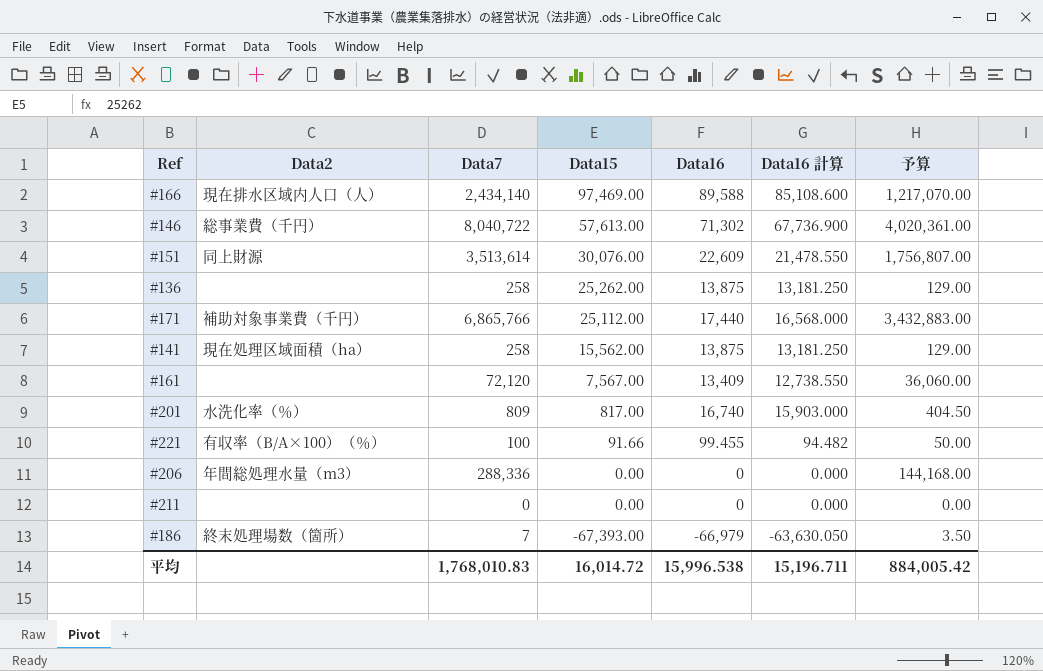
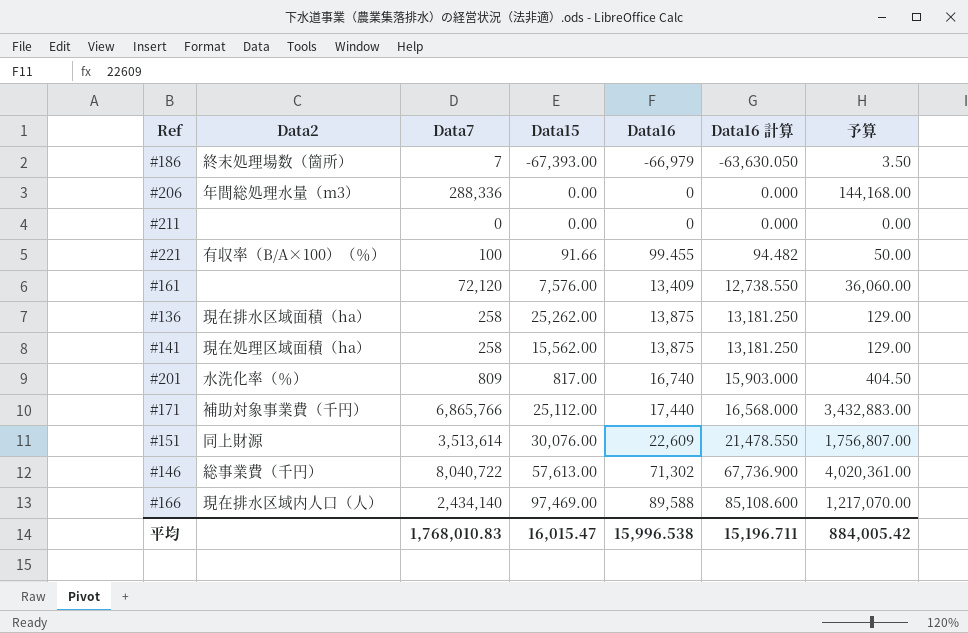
row order: Data15 descending -> Data16 ascending
#161 | Data15: 7,567.00 -> 7,576.00
#136 | Data2: none -> 現在排水区域面積（ha）
平均 | Data15: 16,014.72 -> 16,015.47

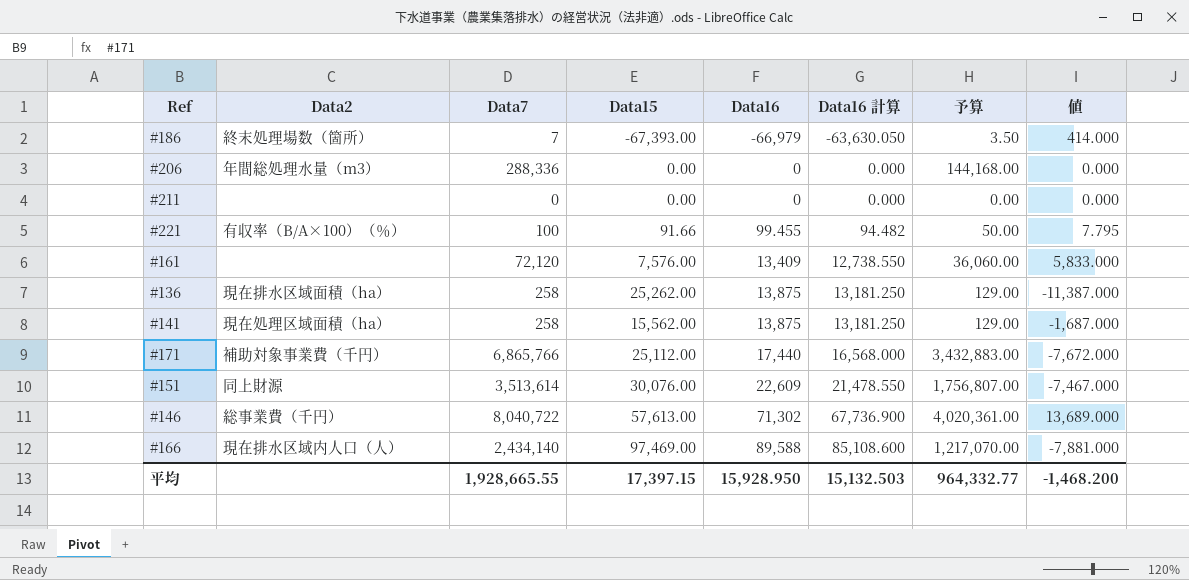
column 値 | formula: none -> [Data16] - [Data15]
row #201: 水洗化率（％） | 809 | 817.00 | 16,740 | 15,903.000 | 404.50 -> none
平均 | Data7: 1,768,010.83 -> 1,928,665.55
平均 | Data15: 16,015.47 -> 17,397.15
平均 | Data16: 15,996.538 -> 15,928.950
平均 | Data16 計算: 15,196.711 -> 15,132.503
平均 | 予算: 884,005.42 -> 964,332.77

